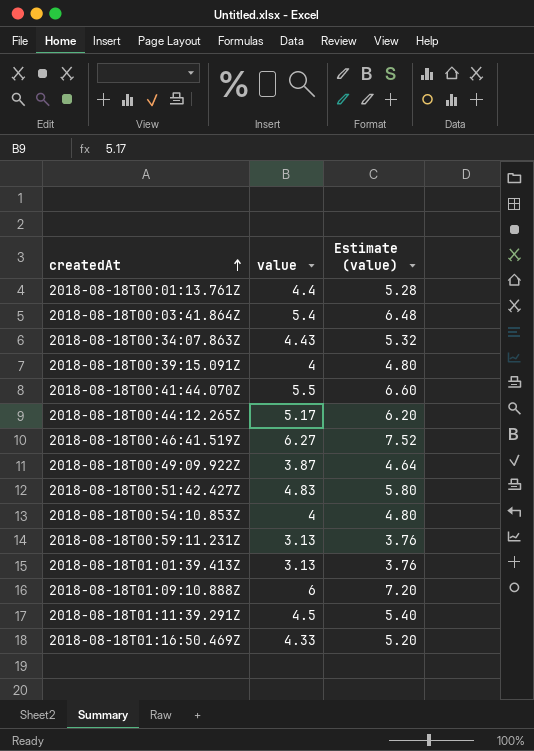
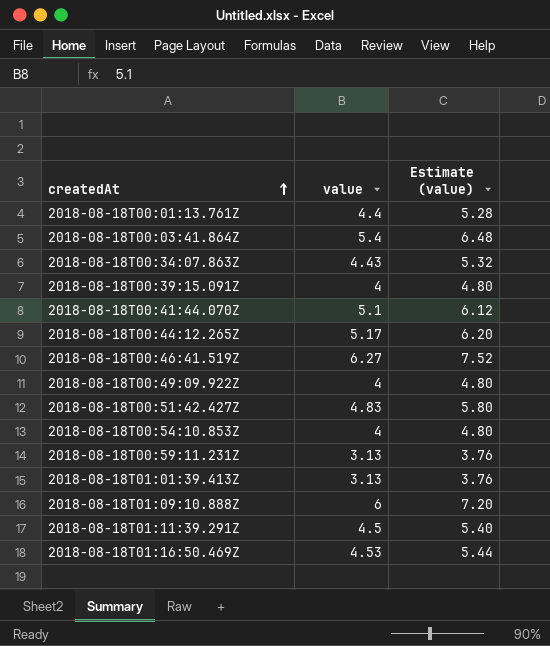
2018-08-18T00:41:44.070Z | value: 5.5 -> 5.1
2018-08-18T00:41:44.070Z | Estimate (value): 6.60 -> 6.12
2018-08-18T00:49:09.922Z | value: 3.87 -> 4
2018-08-18T00:49:09.922Z | Estimate (value): 4.64 -> 4.80
2018-08-18T01:16:50.469Z | value: 4.33 -> 4.53
2018-08-18T01:16:50.469Z | Estimate (value): 5.20 -> 5.44

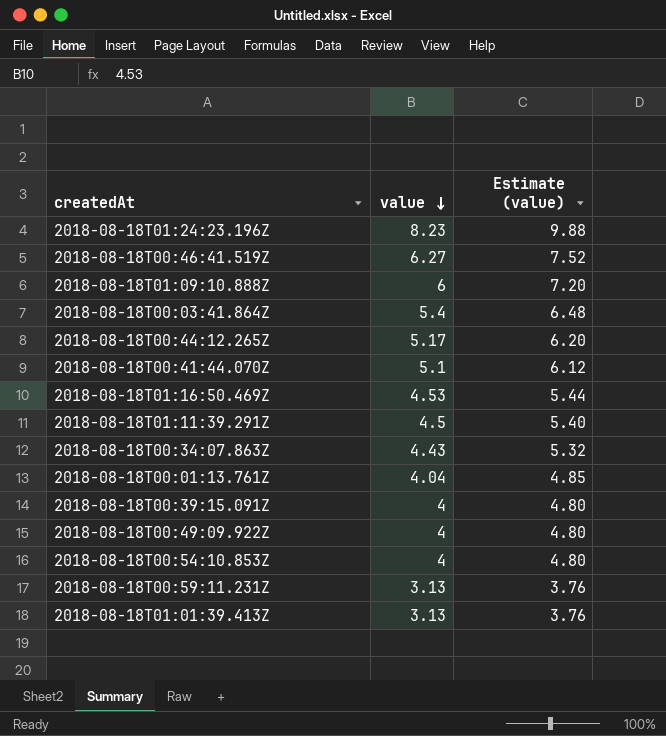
row order: createdAt ascending -> value descending
row 2018-08-18T00:51:42.427Z: 4.83 | 5.80 -> none
row 2018-08-18T01:24:23.196Z: none -> 8.23 | 9.88
2018-08-18T00:01:13.761Z | value: 4.4 -> 4.04
2018-08-18T00:01:13.761Z | Estimate (value): 5.28 -> 4.85

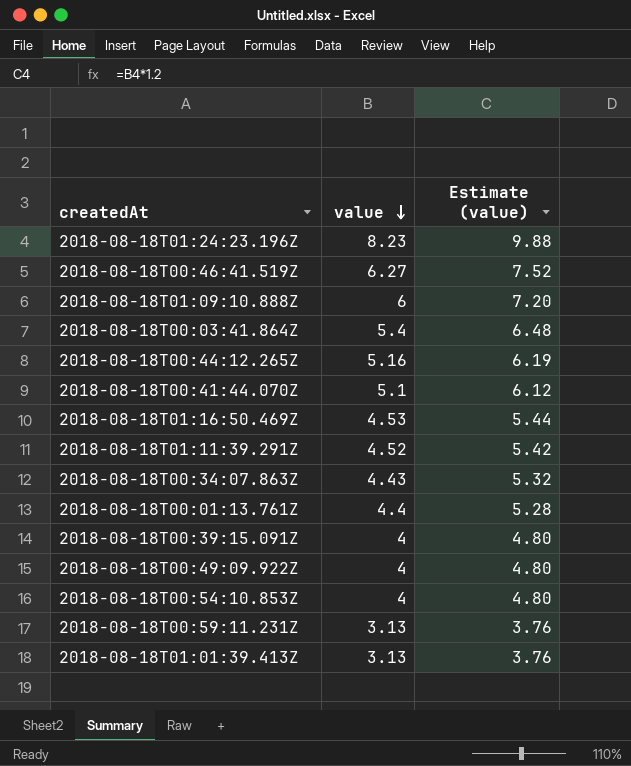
2018-08-18T00:44:12.265Z | value: 5.17 -> 5.16
2018-08-18T00:44:12.265Z | Estimate (value): 6.20 -> 6.19
2018-08-18T01:11:39.291Z | value: 4.5 -> 4.52
2018-08-18T01:11:39.291Z | Estimate (value): 5.40 -> 5.42
2018-08-18T00:01:13.761Z | value: 4.04 -> 4.4
2018-08-18T00:01:13.761Z | Estimate (value): 4.85 -> 5.28

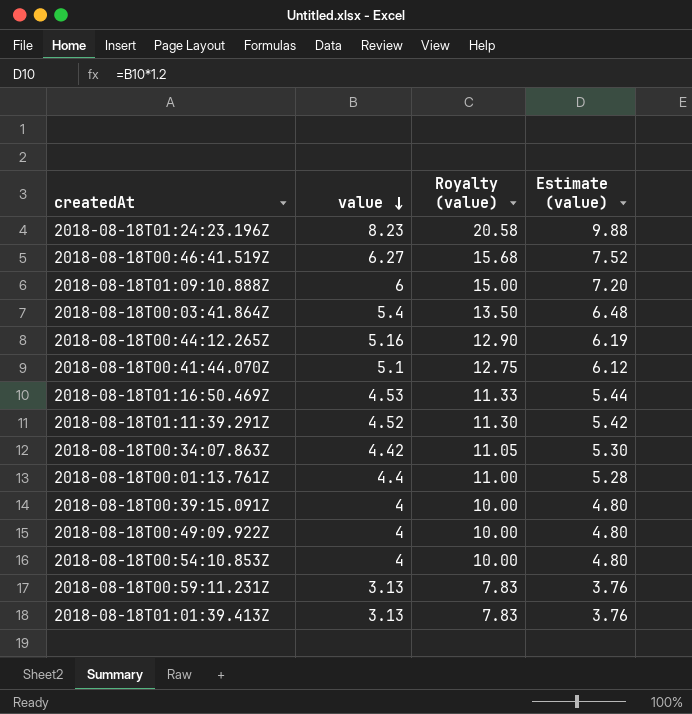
column Royalty (value) | formula: none -> [value] * 2.5
2018-08-18T00:34:07.863Z | value: 4.43 -> 4.42
2018-08-18T00:34:07.863Z | Estimate (value): 5.32 -> 5.30

